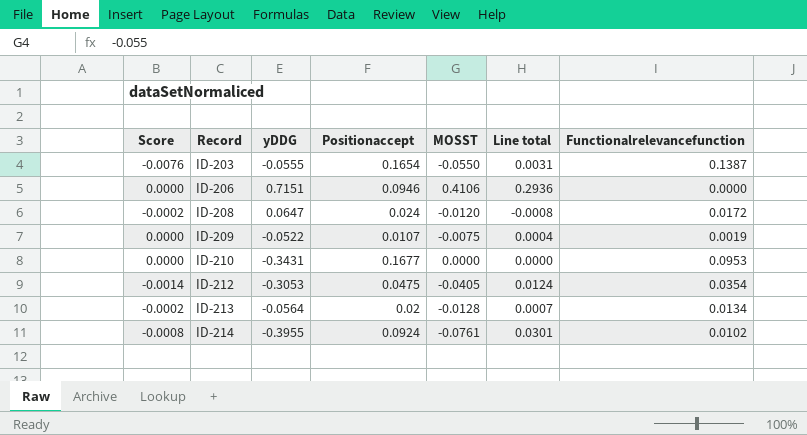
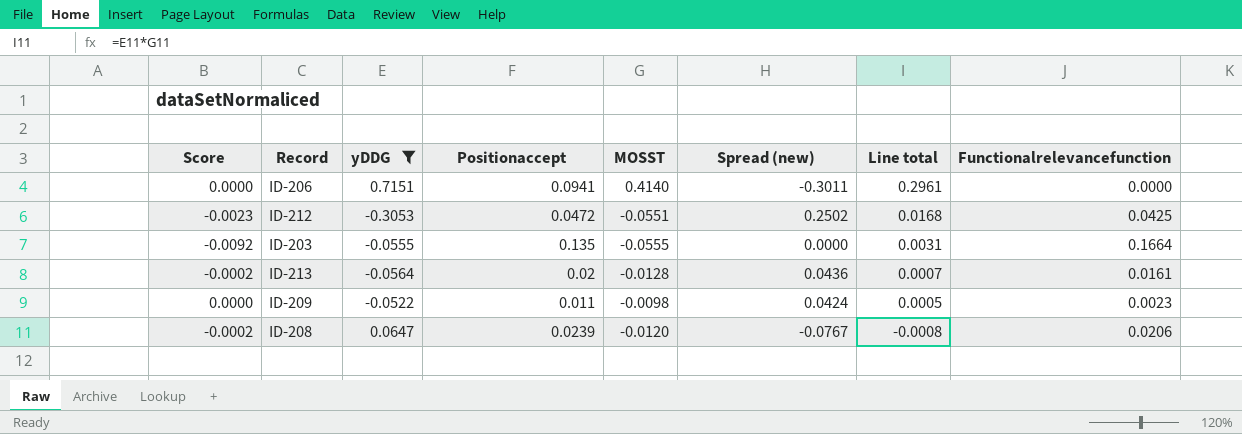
filter: none -> yDDG >= -0.3053
row order: Record ascending -> Line total descending
column Spread (new) | formula: none -> [MOSST] - [yDDG]
ID-206 | Positionaccept: 0.0946 -> 0.0941
ID-206 | MOSST: 0.4106 -> 0.4140
ID-206 | Line total: 0.2936 -> 0.2961
ID-212 | Score: -0.0014 -> -0.0023
ID-212 | Positionaccept: 0.0475 -> 0.0472
ID-212 | MOSST: -0.0405 -> -0.0551
ID-212 | Line total: 0.0124 -> 0.0168
ID-212 | Functionalrelevancefunction: 0.0354 -> 0.0425
ID-203 | Score: -0.0076 -> -0.0092
ID-203 | Positionaccept: 0.1654 -> 0.135
ID-203 | MOSST: -0.0550 -> -0.0555
ID-203 | Functionalrelevancefunction: 0.1387 -> 0.1664
ID-213 | Functionalrelevancefunction: 0.0134 -> 0.0161
ID-209 | Positionaccept: 0.0107 -> 0.011
ID-209 | MOSST: -0.0075 -> -0.0098
ID-209 | Line total: 0.0004 -> 0.0005
ID-209 | Functionalrelevancefunction: 0.0019 -> 0.0023
ID-208 | Positionaccept: 0.024 -> 0.0239
ID-208 | Functionalrelevancefunction: 0.0172 -> 0.0206

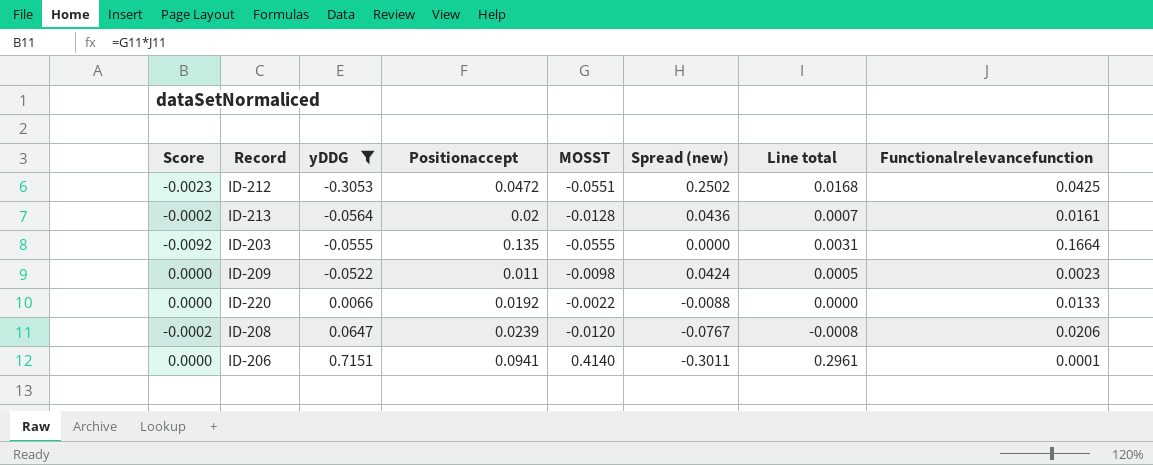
row order: Line total descending -> yDDG ascending
row ID-220: none -> 0.0000 | 0.0066 | 0.0192 | -0.0022 | -0.0088 | 0.0000 | 0.0133
ID-206 | Functionalrelevancefunction: 0.0000 -> 0.0001

